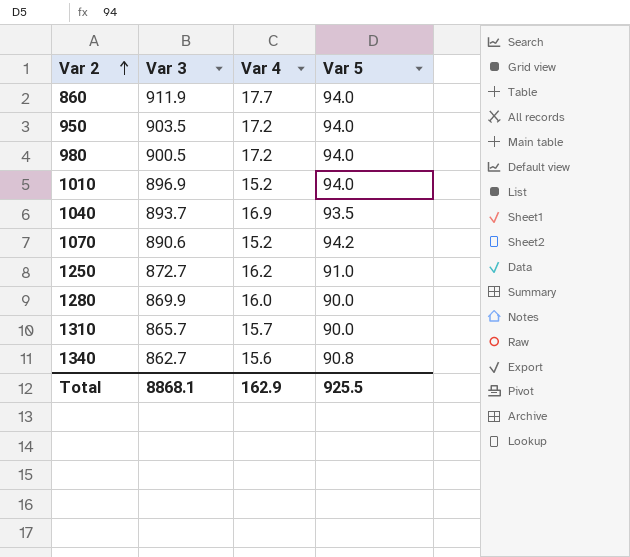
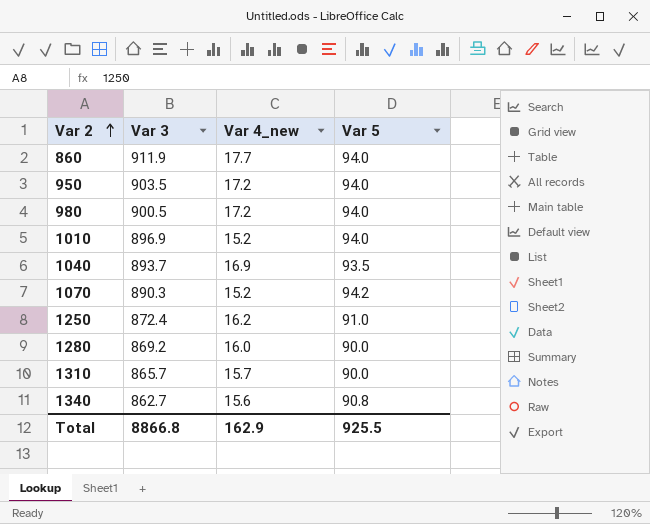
column name: Var 4 -> Var 4_new
1070 | Var 3: 890.6 -> 890.3
1250 | Var 3: 872.7 -> 872.4
1280 | Var 3: 869.9 -> 869.2
Total | Var 3: 8868.1 -> 8866.8

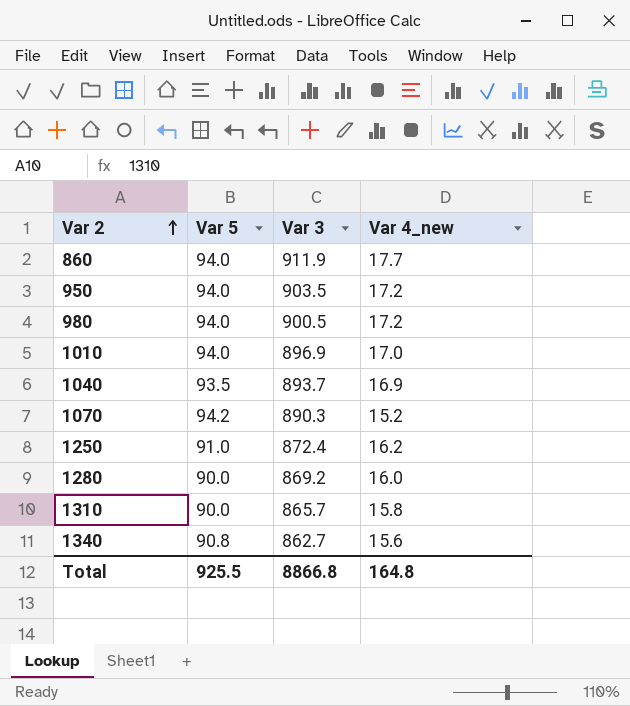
column Var 5 | position: 4 -> 2
1010 | Var 4_new: 15.2 -> 17.0
1310 | Var 4_new: 15.7 -> 15.8
Total | Var 4_new: 162.9 -> 164.8

